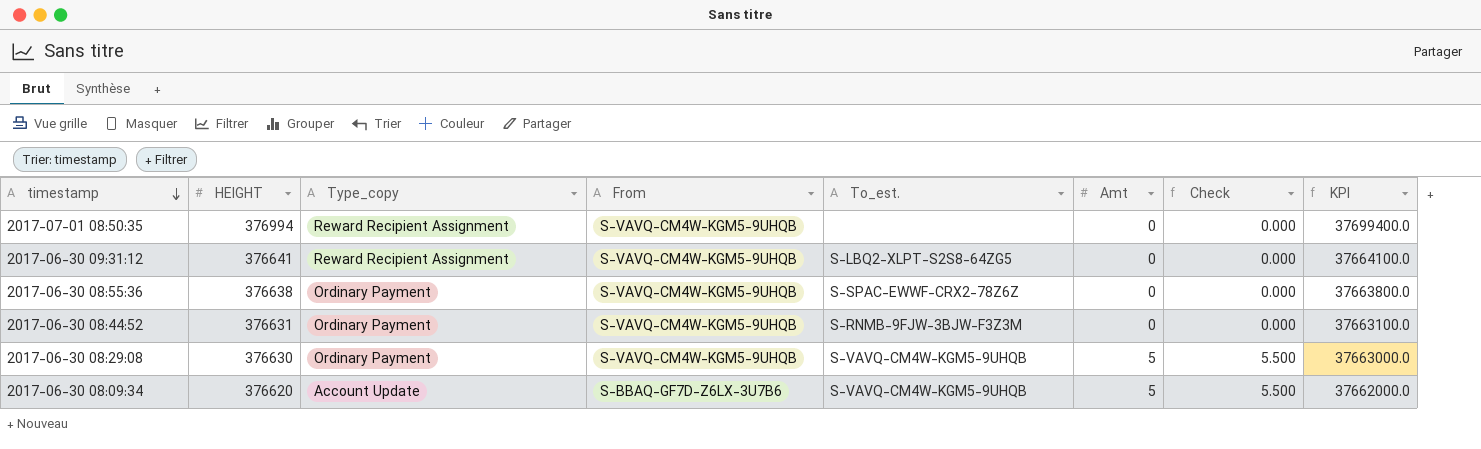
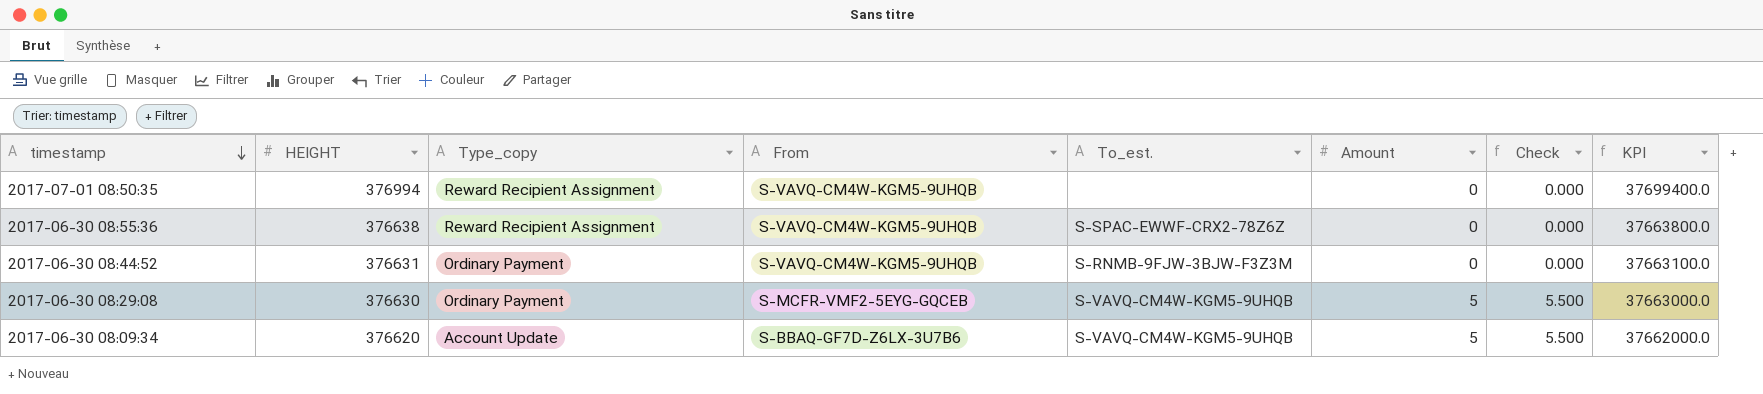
column name: Amt -> Amount
row 2017-06-30 09:31:12: 376641 | Reward Recipient Assignment | S-VAVQ-CM4W-KGM5-9UHQB | S-LBQ2-XLPT-S2S8-64ZG5 | 0 | 0.000 | 37664100.0 -> none
2017-06-30 08:55:36 | Type_copy: Ordinary Payment -> Reward Recipient Assignment
2017-06-30 08:29:08 | From: S-VAVQ-CM4W-KGM5-9UHQB -> S-MCFR-VMF2-5EYG-GQCEB

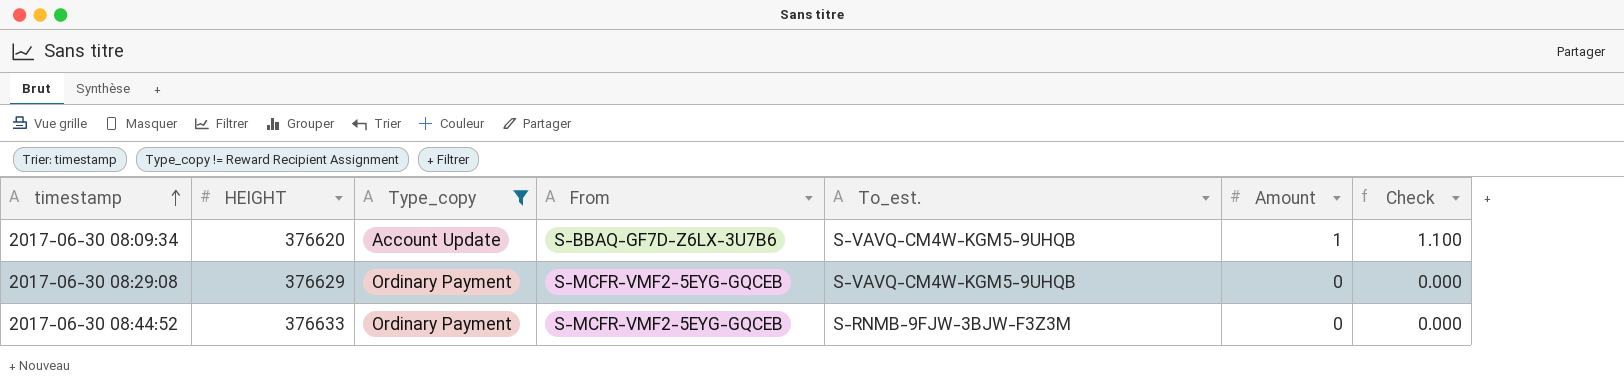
filter: none -> Type_copy != Reward Recipient Assignment
row order: timestamp descending -> timestamp ascending
column KPI | formula: [HEIGHT] * 100 -> none
2017-06-30 08:09:34 | Amount: 5 -> 1
2017-06-30 08:09:34 | Check: 5.500 -> 1.100
2017-06-30 08:29:08 | HEIGHT: 376630 -> 376629
2017-06-30 08:29:08 | Amount: 5 -> 0
2017-06-30 08:29:08 | Check: 5.500 -> 0.000
2017-06-30 08:44:52 | HEIGHT: 376631 -> 376633
2017-06-30 08:44:52 | From: S-VAVQ-CM4W-KGM5-9UHQB -> S-MCFR-VMF2-5EYG-GQCEB

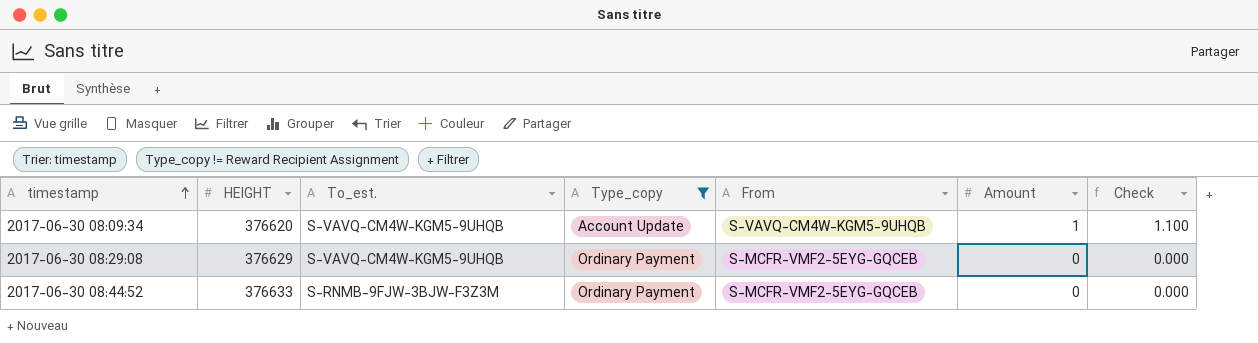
column To_est. | position: 5 -> 3
2017-06-30 08:09:34 | From: S-BBAQ-GF7D-Z6LX-3U7B6 -> S-VAVQ-CM4W-KGM5-9UHQB

